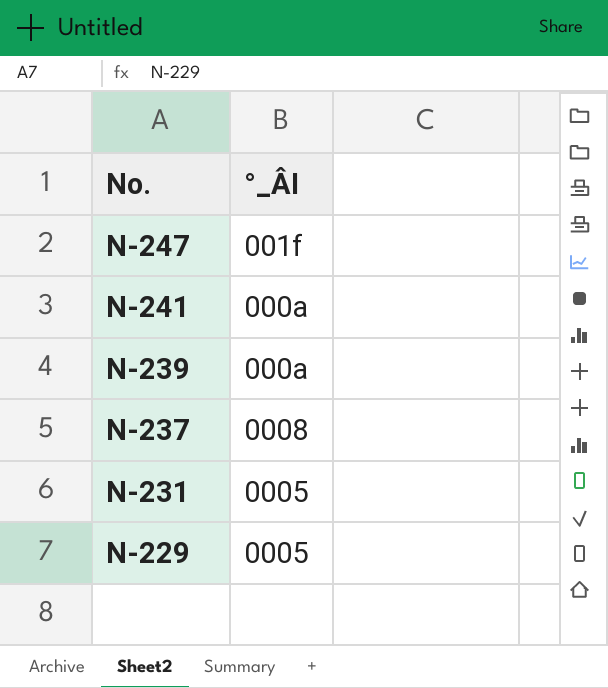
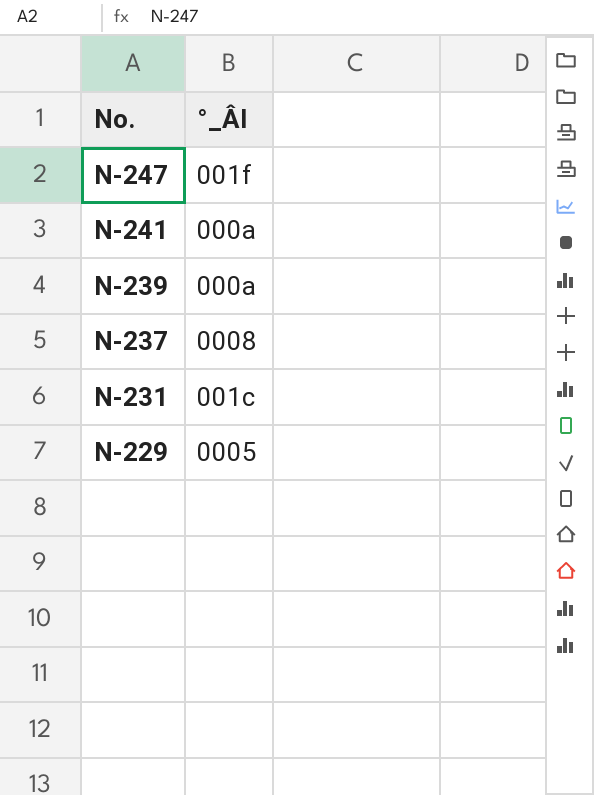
N-231 | °_ÂI: 0005 -> 001c

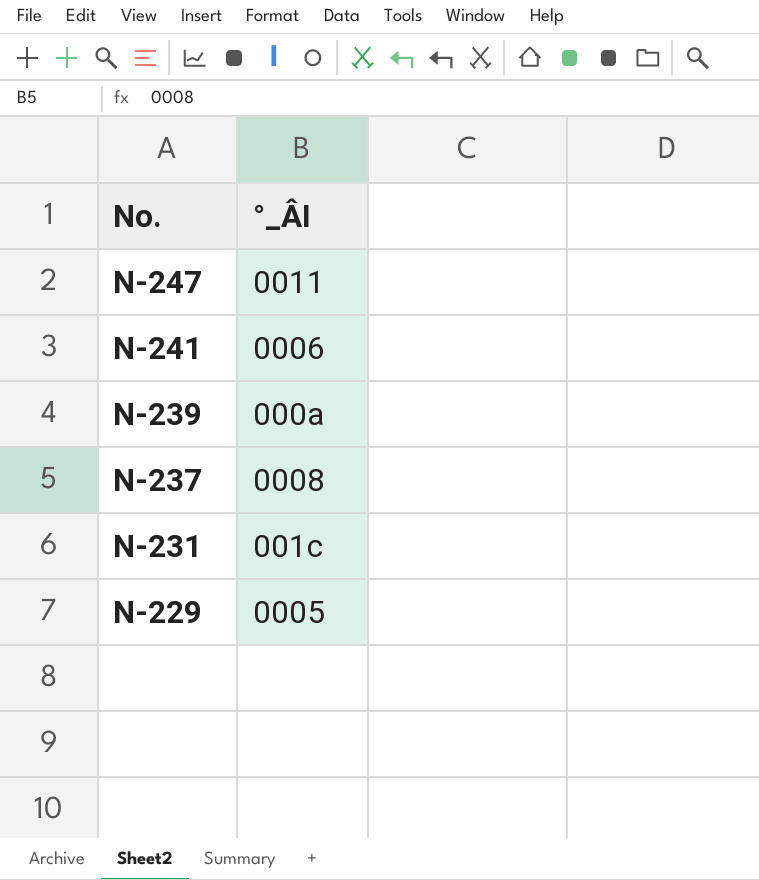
N-247 | °_ÂI: 001f -> 0011
N-241 | °_ÂI: 000a -> 0006

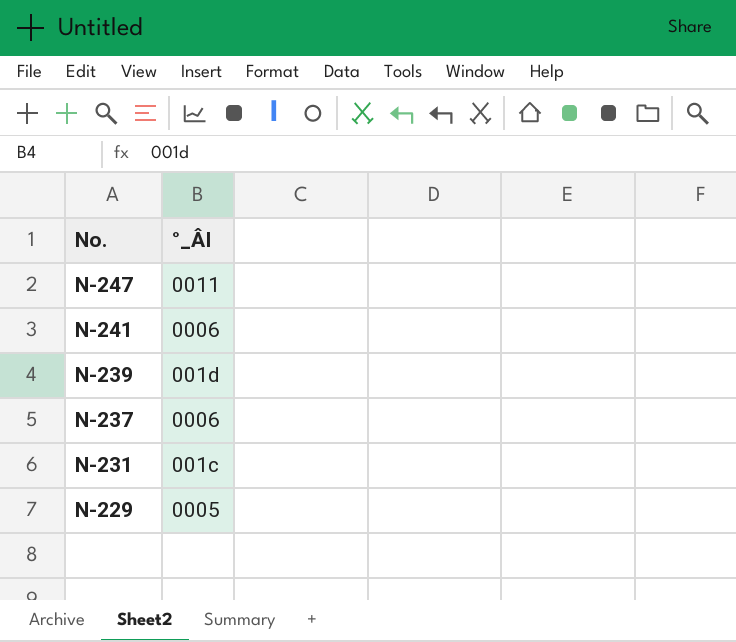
N-239 | °_ÂI: 000a -> 001d
N-237 | °_ÂI: 0008 -> 0006

